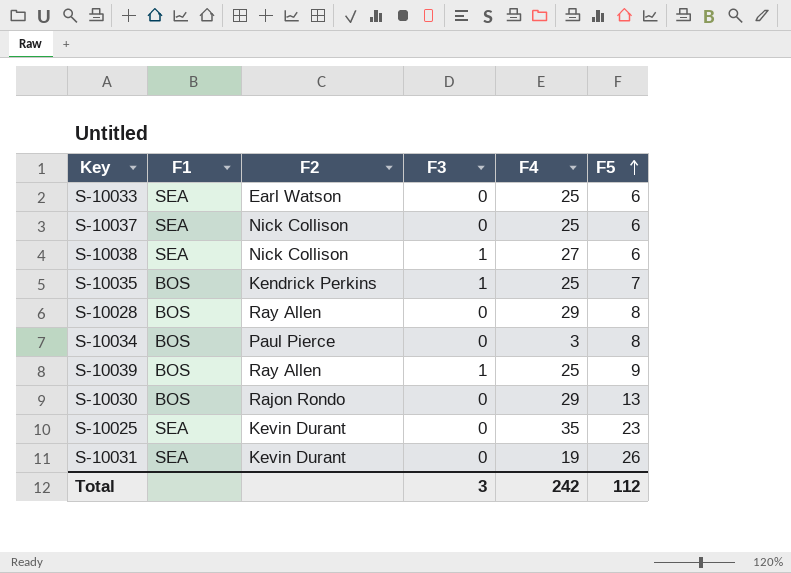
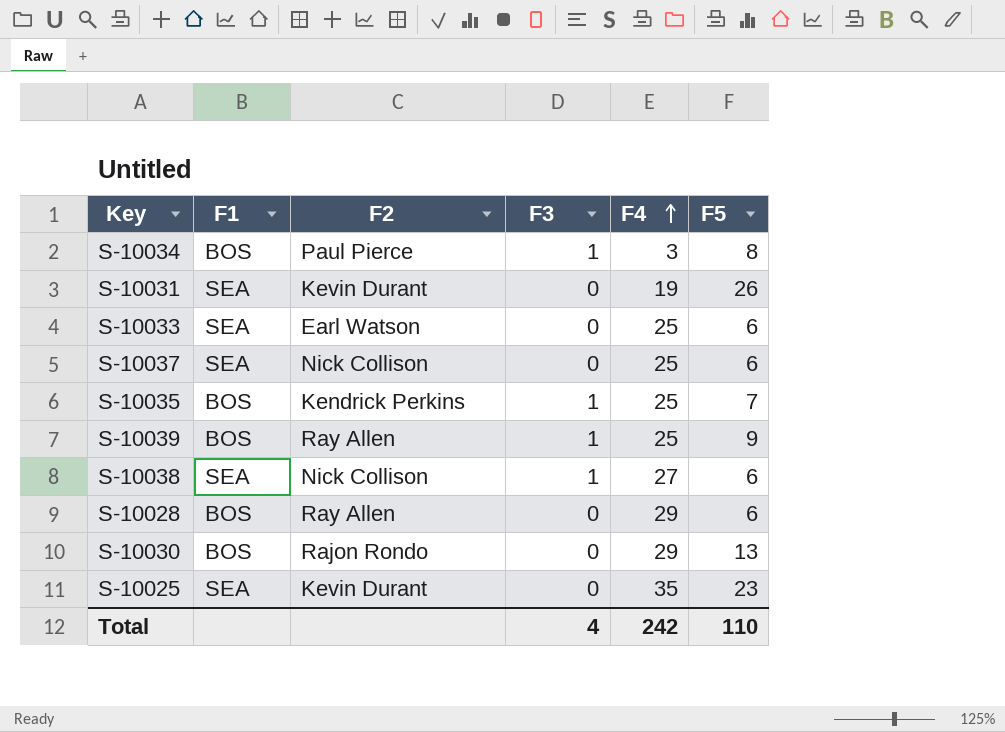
row order: F5 ascending -> F4 ascending
S-10034 | F3: 0 -> 1
S-10028 | F5: 8 -> 6
Total | F3: 3 -> 4
Total | F5: 112 -> 110

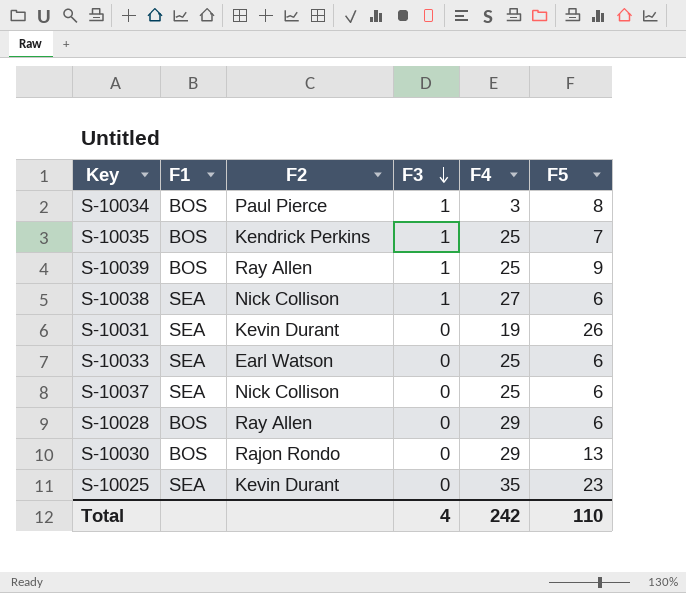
row order: F4 ascending -> F3 descending

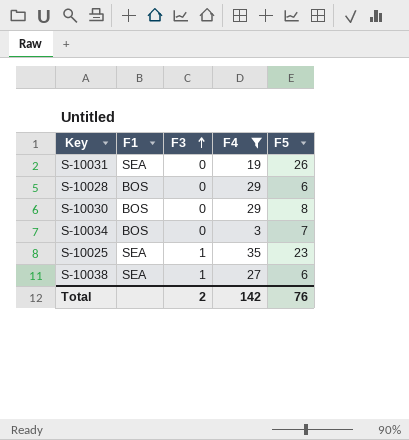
filter: none -> F4 != 25
row order: F3 descending -> F3 ascending
column F2 | position: 3 -> none
S-10030 | F5: 13 -> 8
S-10034 | F3: 1 -> 0
S-10034 | F5: 8 -> 7
S-10025 | F3: 0 -> 1
Total | F3: 4 -> 2
Total | F4: 242 -> 142
Total | F5: 110 -> 76

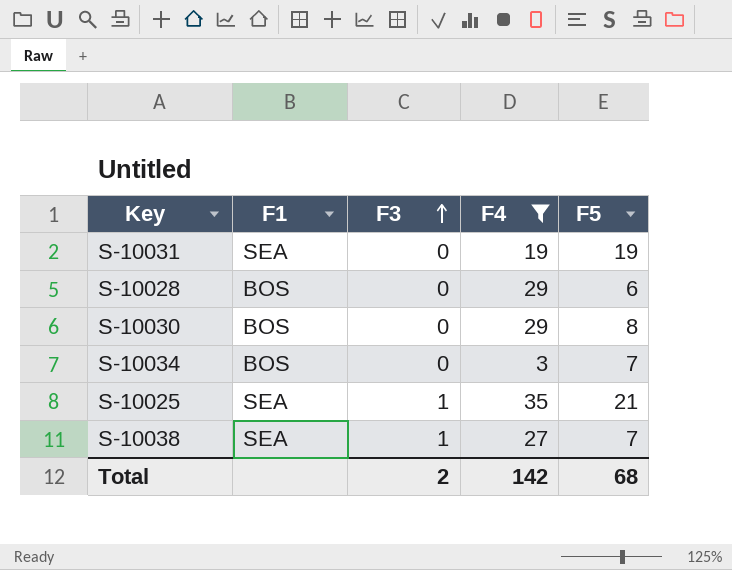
S-10031 | F5: 26 -> 19
S-10025 | F5: 23 -> 21
S-10038 | F5: 6 -> 7
Total | F5: 76 -> 68

